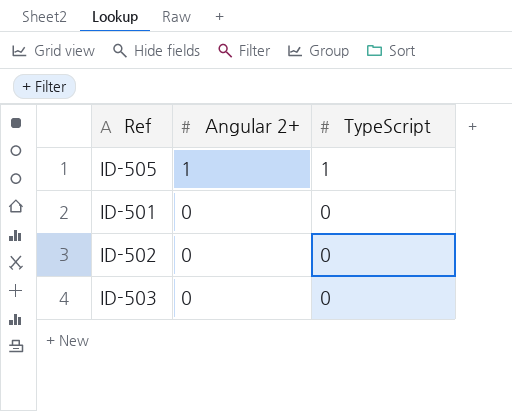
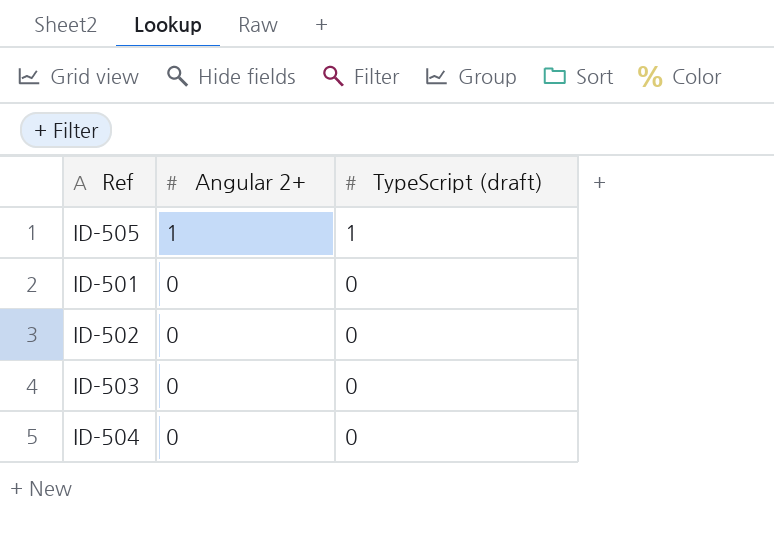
column name: TypeScript -> TypeScript (draft)
row ID-504: none -> 0 | 0

